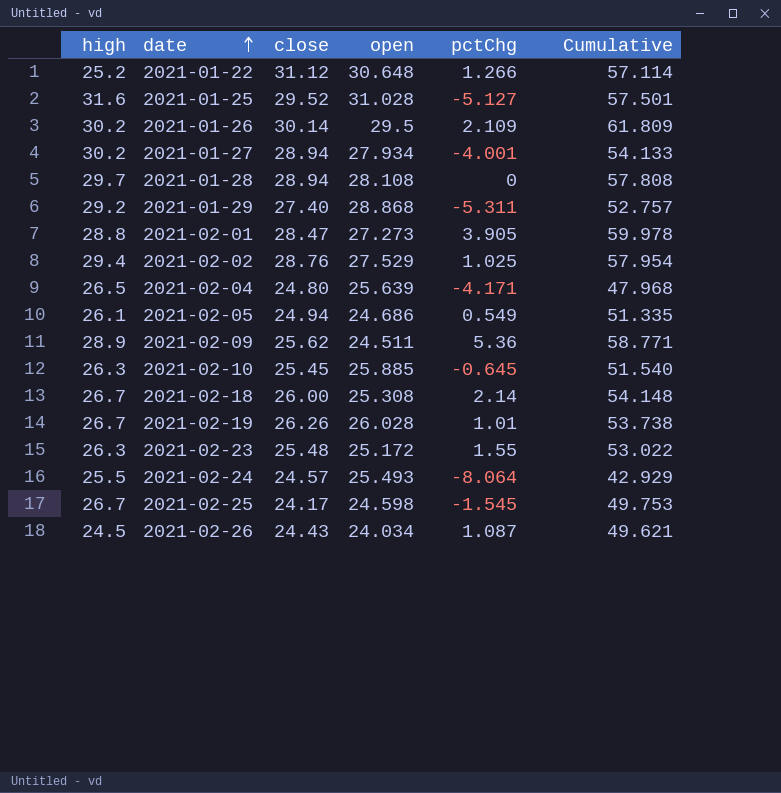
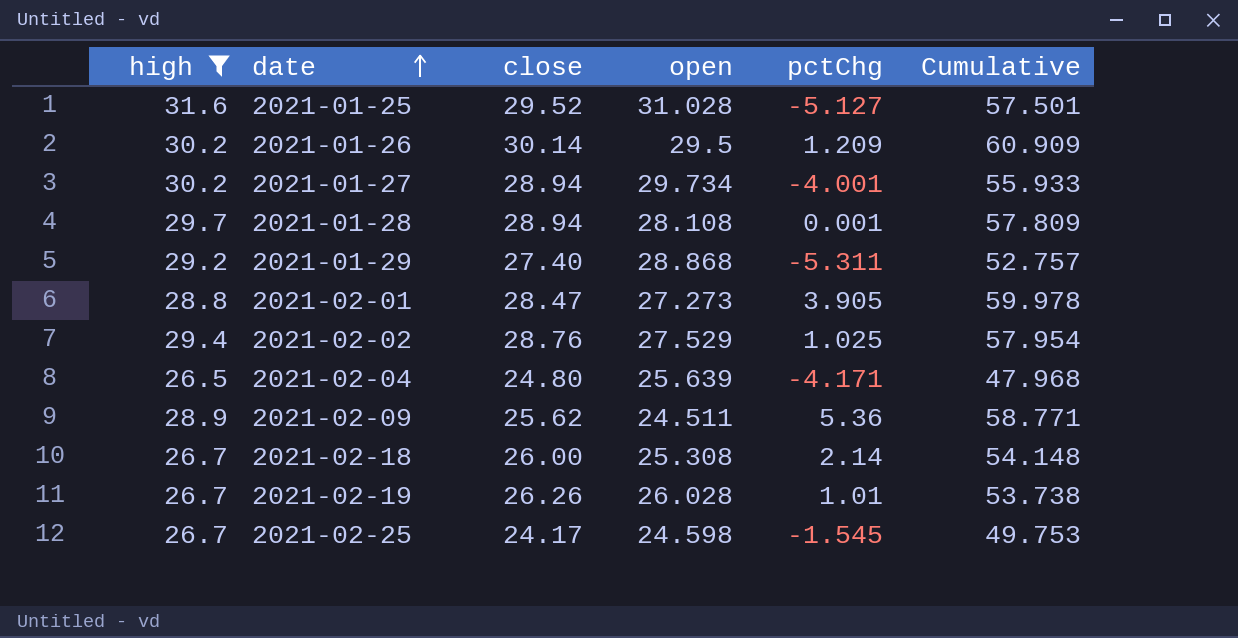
filter: none -> high >= 26.5
2021-01-26 | pctChg: 2.109 -> 1.209
2021-01-26 | Cumulative: 61.809 -> 60.909
2021-01-27 | open: 27.934 -> 29.734
2021-01-27 | Cumulative: 54.133 -> 55.933
2021-01-28 | pctChg: 0 -> 0.001
2021-01-28 | Cumulative: 57.808 -> 57.809

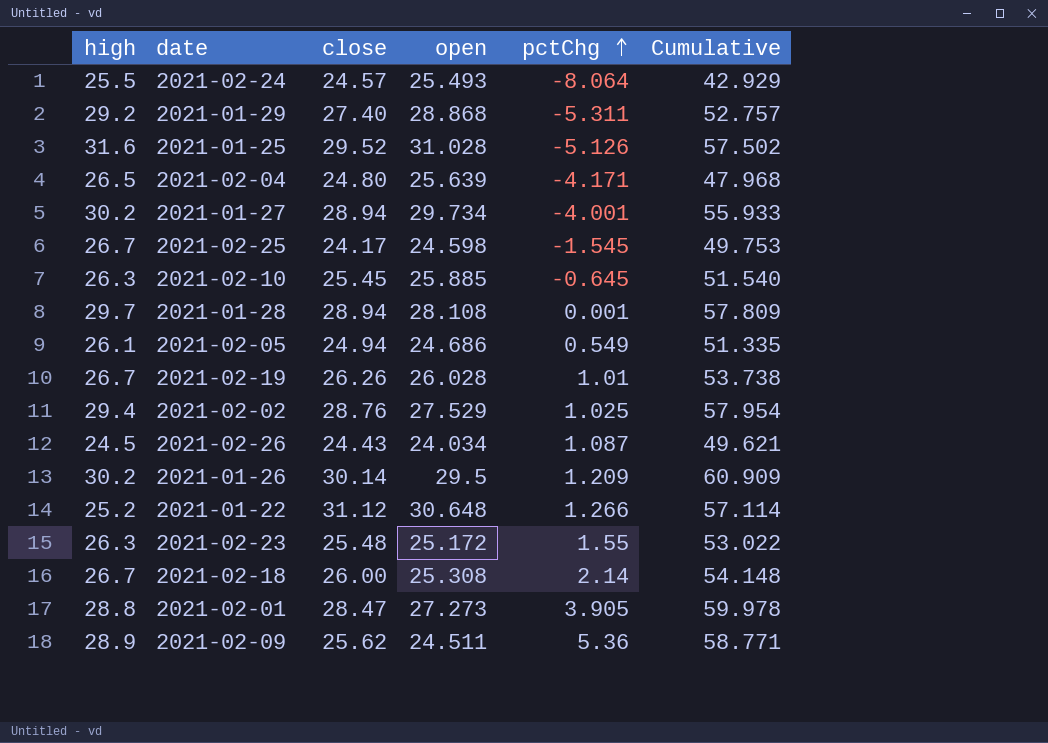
filter: high >= 26.5 -> none
row order: date ascending -> pctChg ascending
2021-01-25 | pctChg: -5.127 -> -5.126
2021-01-25 | Cumulative: 57.501 -> 57.502

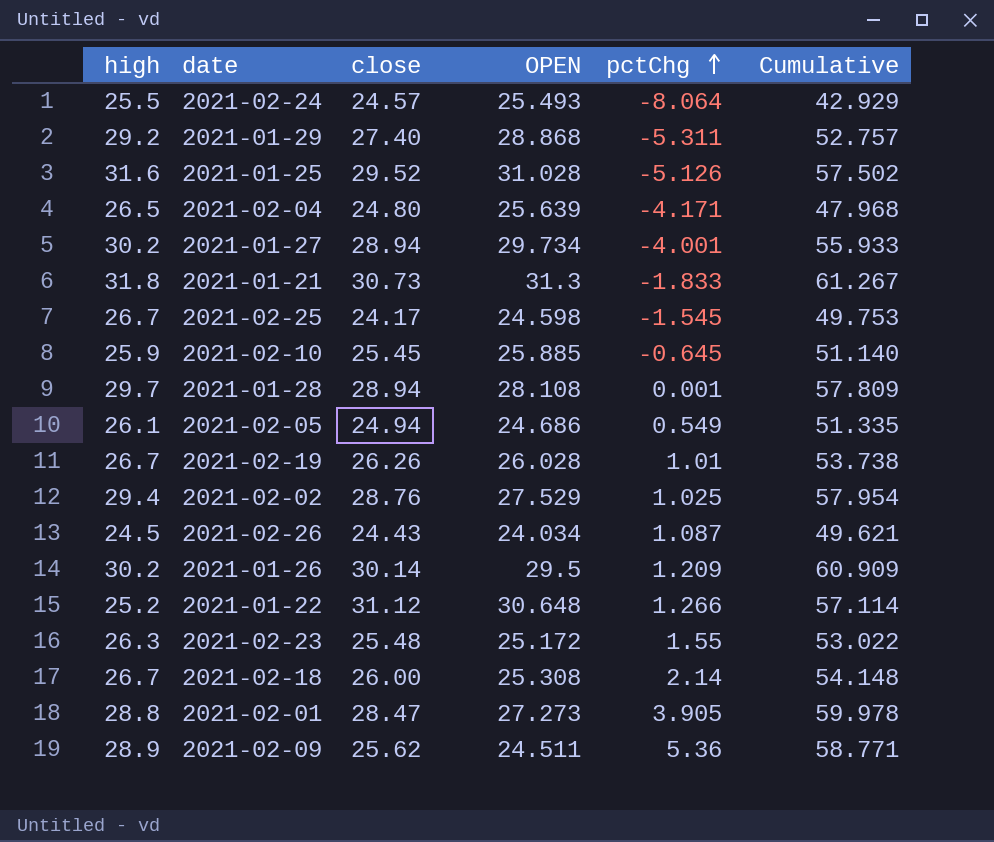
column name: open -> OPEN
row 2021-01-21: none -> 31.8 | 30.73 | 31.3 | -1.833 | 61.267
2021-02-10 | high: 26.3 -> 25.9
2021-02-10 | Cumulative: 51.540 -> 51.140

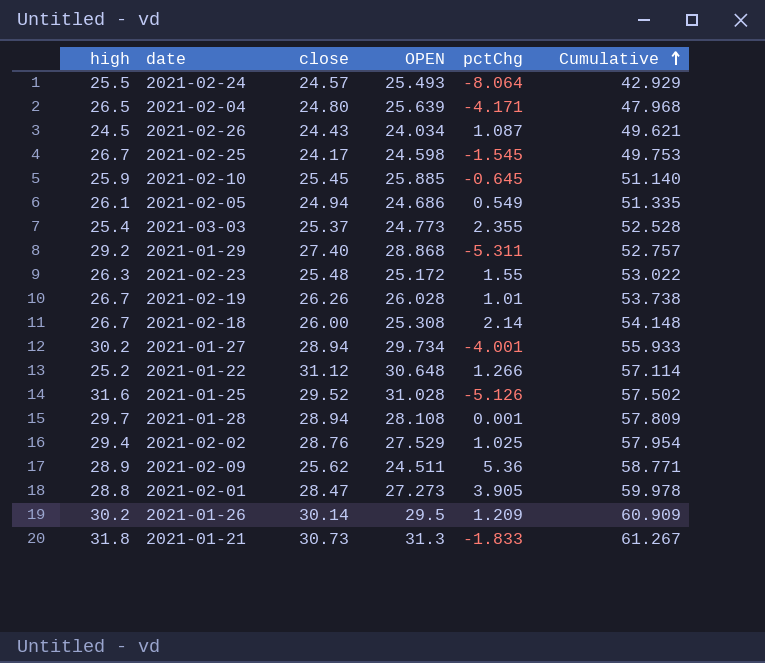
row order: pctChg ascending -> Cumulative ascending
row 2021-03-03: none -> 25.4 | 25.37 | 24.773 | 2.355 | 52.528

